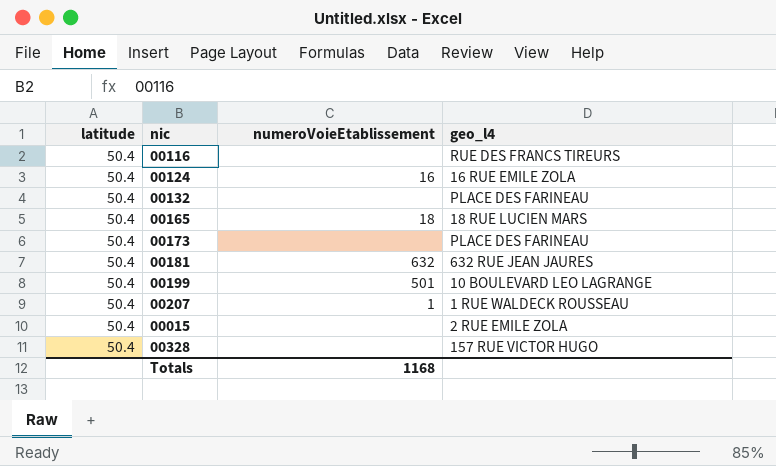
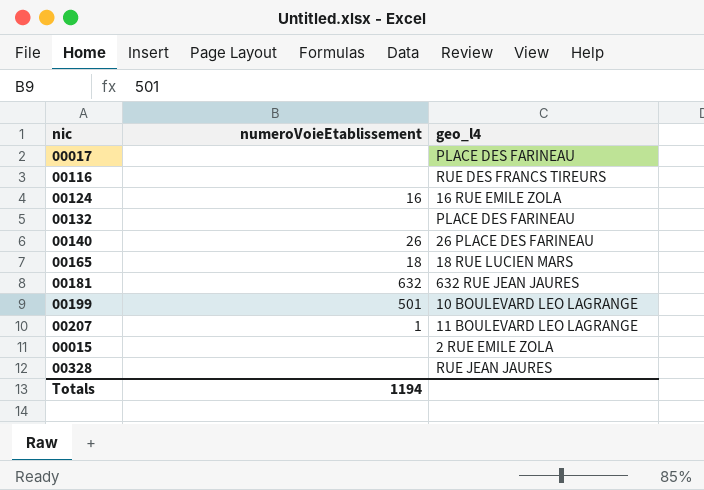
column latitude | position: 1 -> none
row 00173: 50.4 | none | PLACE DES FARINEAU -> none
row 00017: none -> none | PLACE DES FARINEAU
row 00140: none -> 26 | 26 PLACE DES FARINEAU
00207 | geo_l4: 1 RUE WALDECK ROUSSEAU -> 11 BOULEVARD LEO LAGRANGE
00328 | geo_l4: 157 RUE VICTOR HUGO -> RUE JEAN JAURES
Totals | numeroVoieEtablissement: 1168 -> 1194

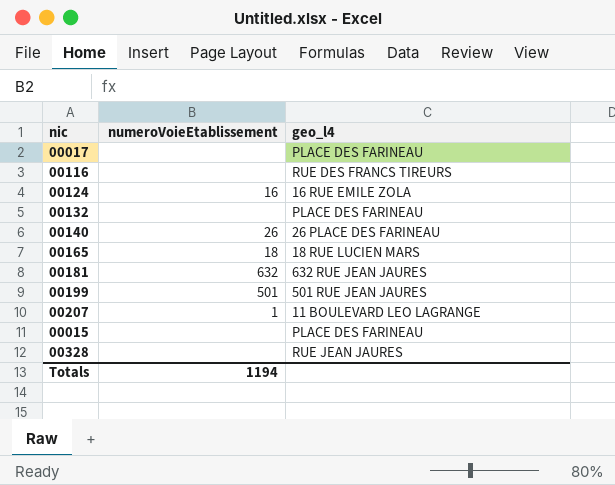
00199 | geo_l4: 10 BOULEVARD LEO LAGRANGE -> 501 RUE JEAN JAURES
00015 | geo_l4: 2 RUE EMILE ZOLA -> PLACE DES FARINEAU

